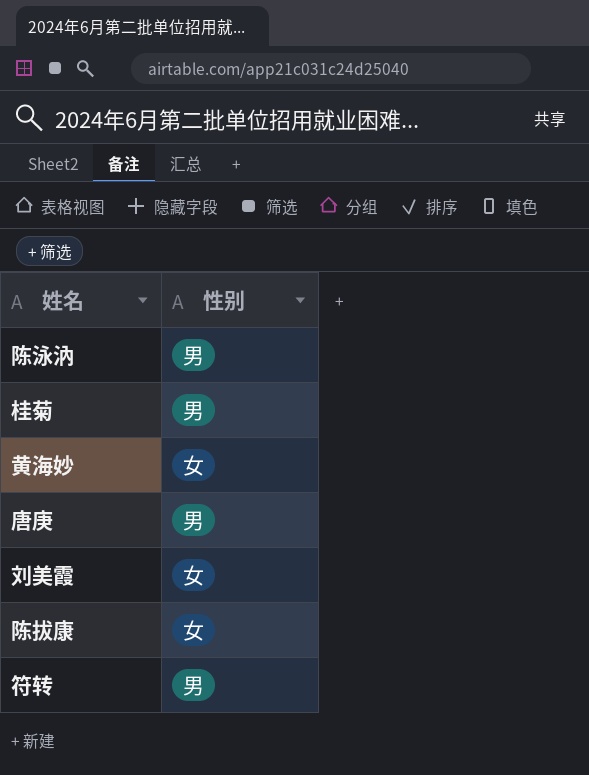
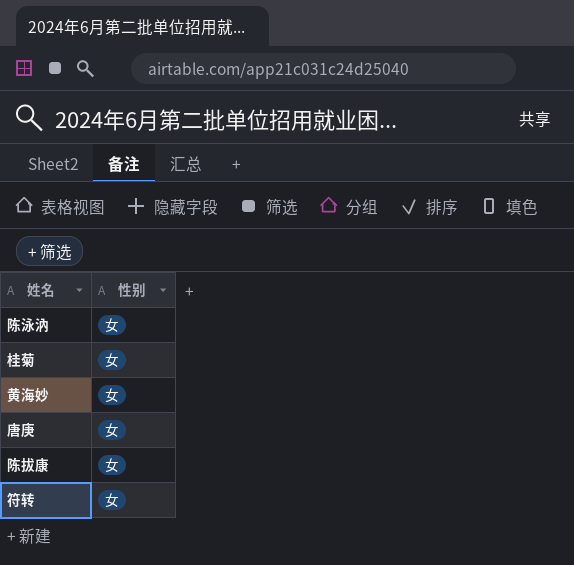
row 刘美霞: 女 -> none
陈泳汭 | 性别: 男 -> 女
桂菊 | 性别: 男 -> 女
唐庚 | 性别: 男 -> 女
符转 | 性别: 男 -> 女

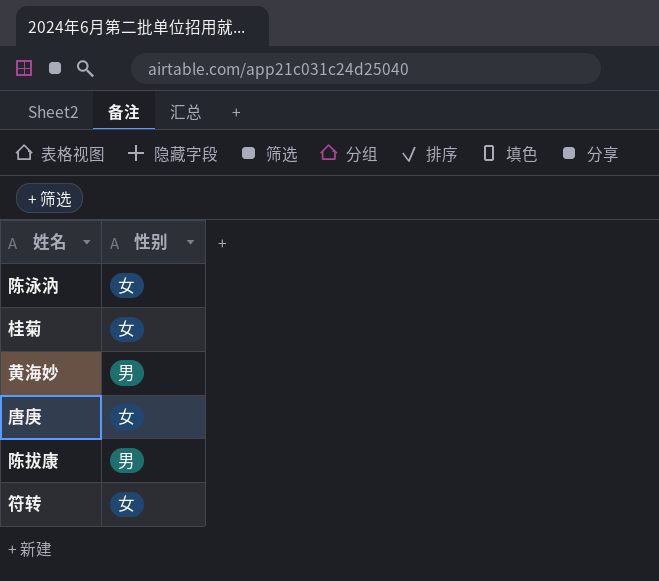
黄海妙 | 性别: 女 -> 男
陈拔康 | 性别: 女 -> 男

